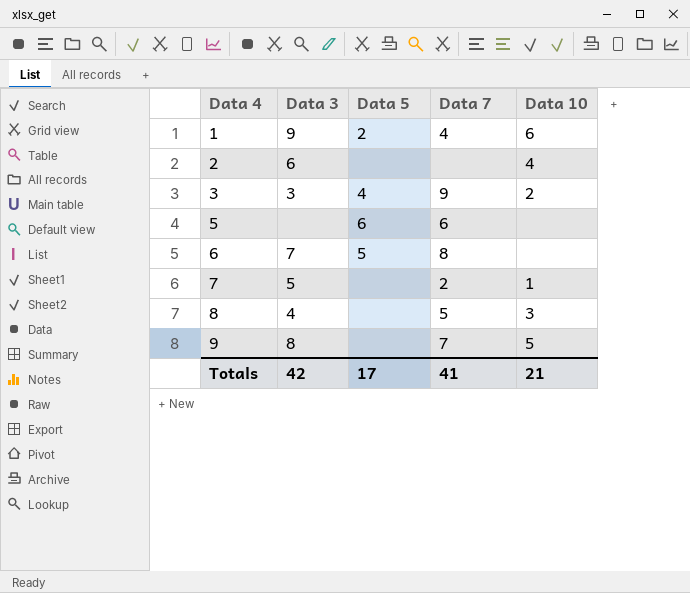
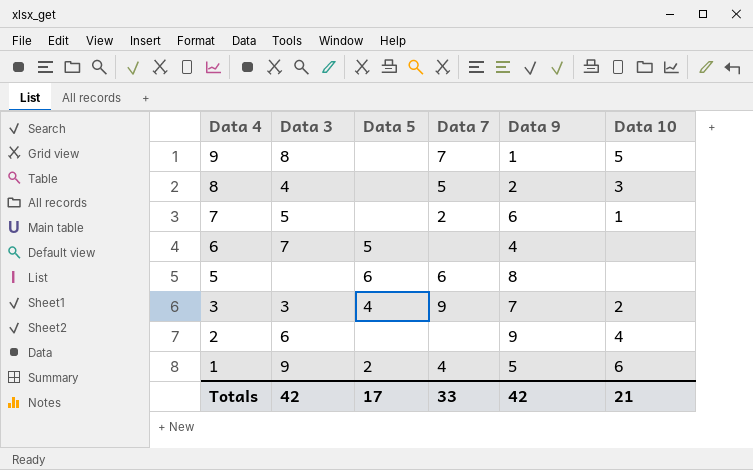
row order: Data 4 ascending -> Data 4 descending
column Data 9 | position: none -> 5
6 | Data 7: 8 -> none
Totals | Data 7: 41 -> 33

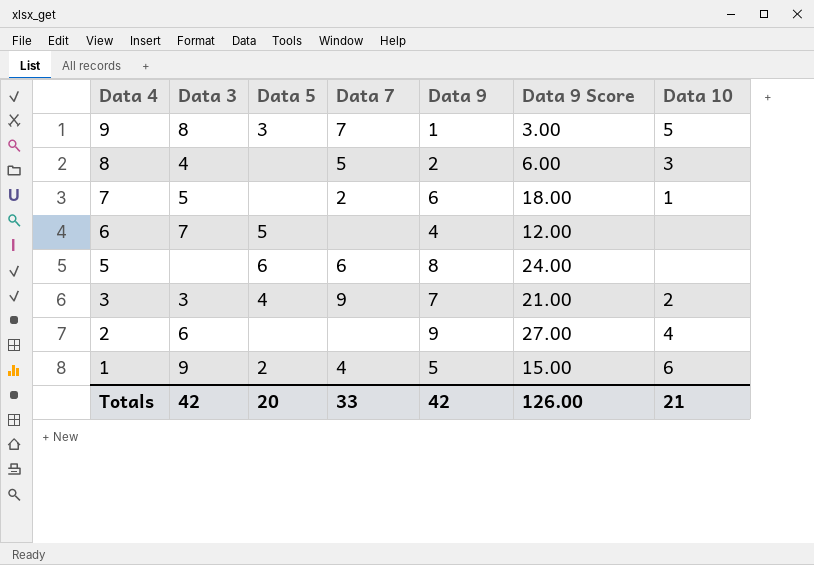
column Data 9 Score | formula: none -> [Data 9] * 3
9 | Data 5: none -> 3
Totals | Data 5: 17 -> 20

